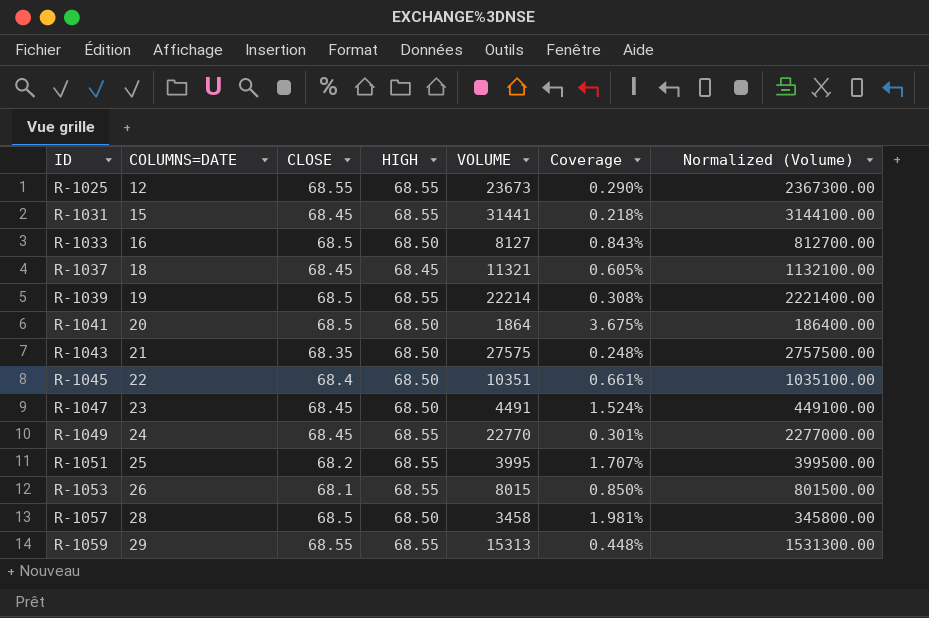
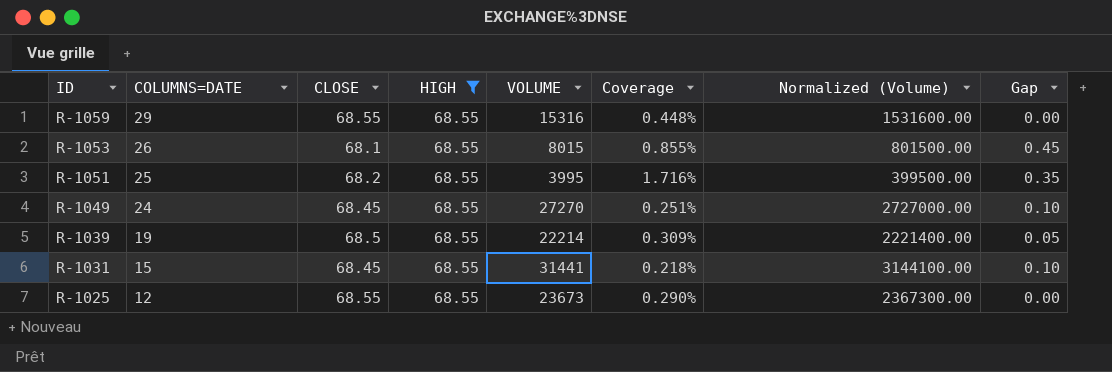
filter: none -> HIGH = 68.55
row order: ID ascending -> ID descending
column Coverage | formula: [CLOSE] / [VOLUME] -> [HIGH] / [VOLUME]
column Gap | formula: none -> [HIGH] - [CLOSE]
R-1059 | VOLUME: 15313 -> 15316
R-1059 | Normalized (Volume): 1531300.00 -> 1531600.00
R-1049 | VOLUME: 22770 -> 27270
R-1049 | Normalized (Volume): 2277000.00 -> 2727000.00

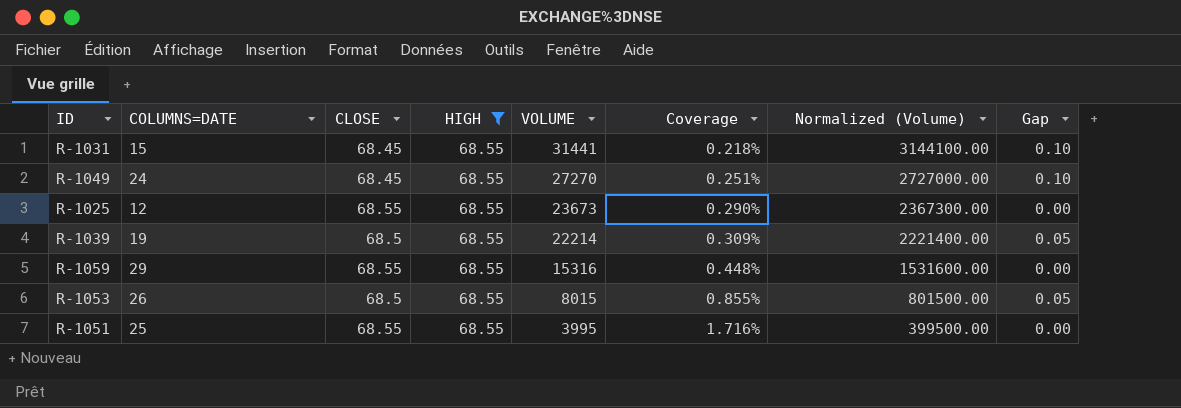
row order: ID descending -> VOLUME descending
R-1053 | CLOSE: 68.1 -> 68.5
R-1053 | Gap: 0.45 -> 0.05
R-1051 | CLOSE: 68.2 -> 68.55
R-1051 | Gap: 0.35 -> 0.00

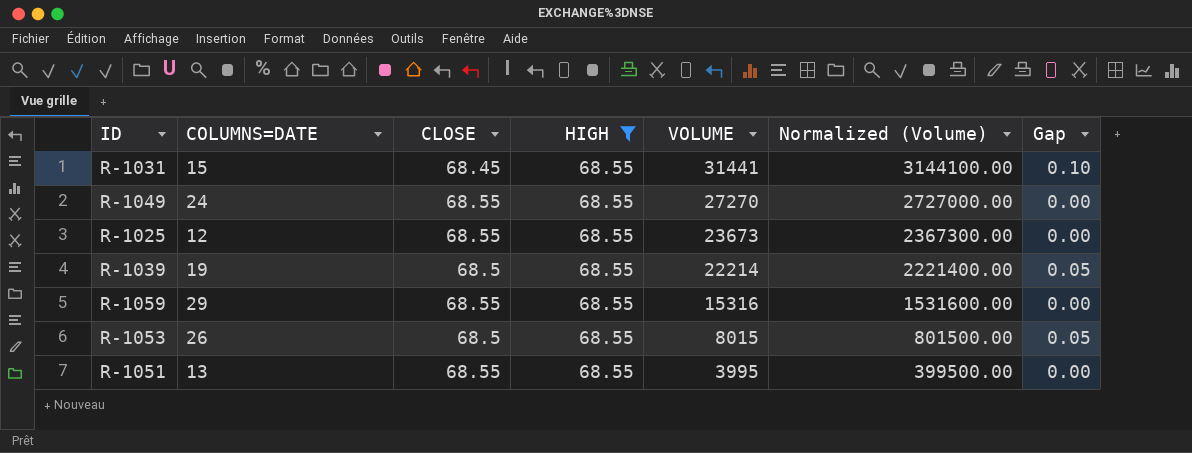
column Coverage | formula: [HIGH] / [VOLUME] -> none
R-1049 | CLOSE: 68.45 -> 68.55
R-1049 | Gap: 0.10 -> 0.00
R-1051 | COLUMNS=DATE: 25 -> 13

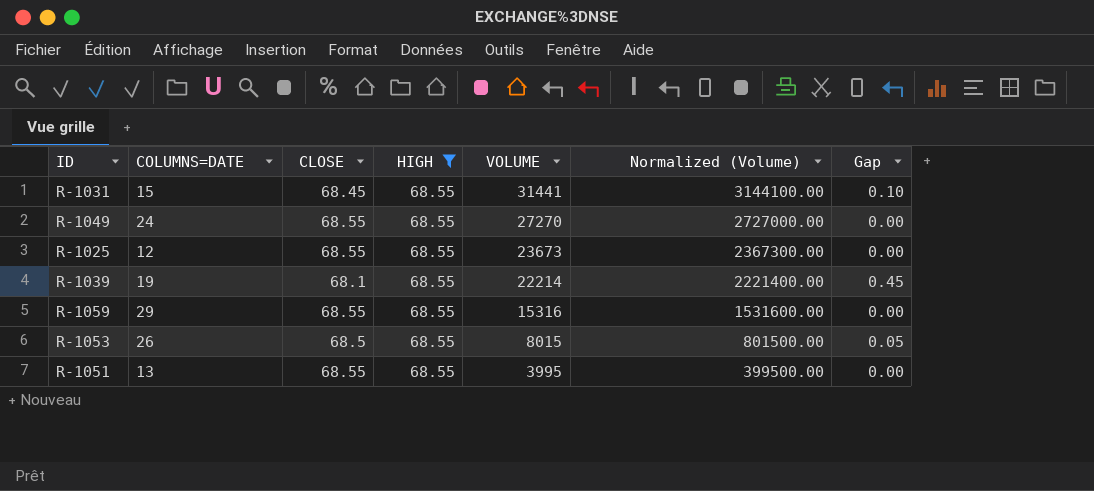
R-1039 | CLOSE: 68.5 -> 68.1
R-1039 | Gap: 0.05 -> 0.45

